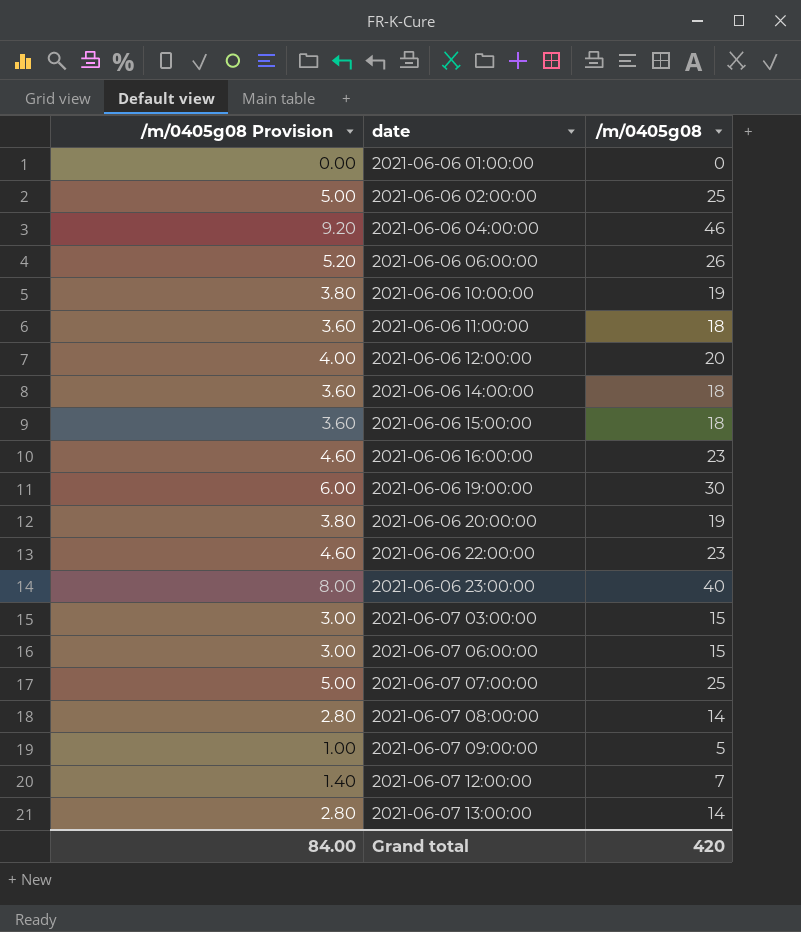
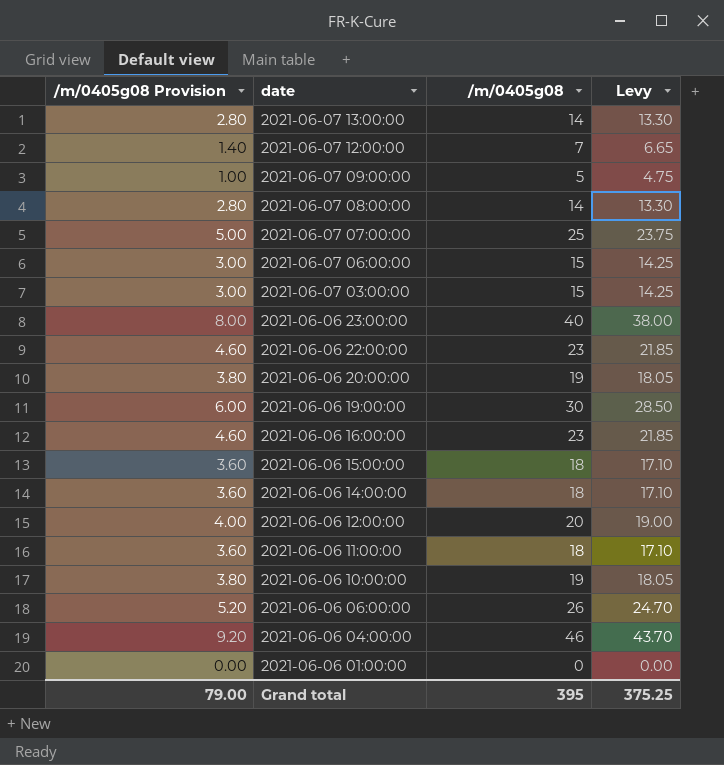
row order: date ascending -> date descending
column Levy | formula: none -> [/m/0405g08] * 0.95
row 2021-06-06 02:00:00: 5.00 | 25 -> none
Grand total | /m/0405g08 Provision: 84.00 -> 79.00
Grand total | /m/0405g08: 420 -> 395

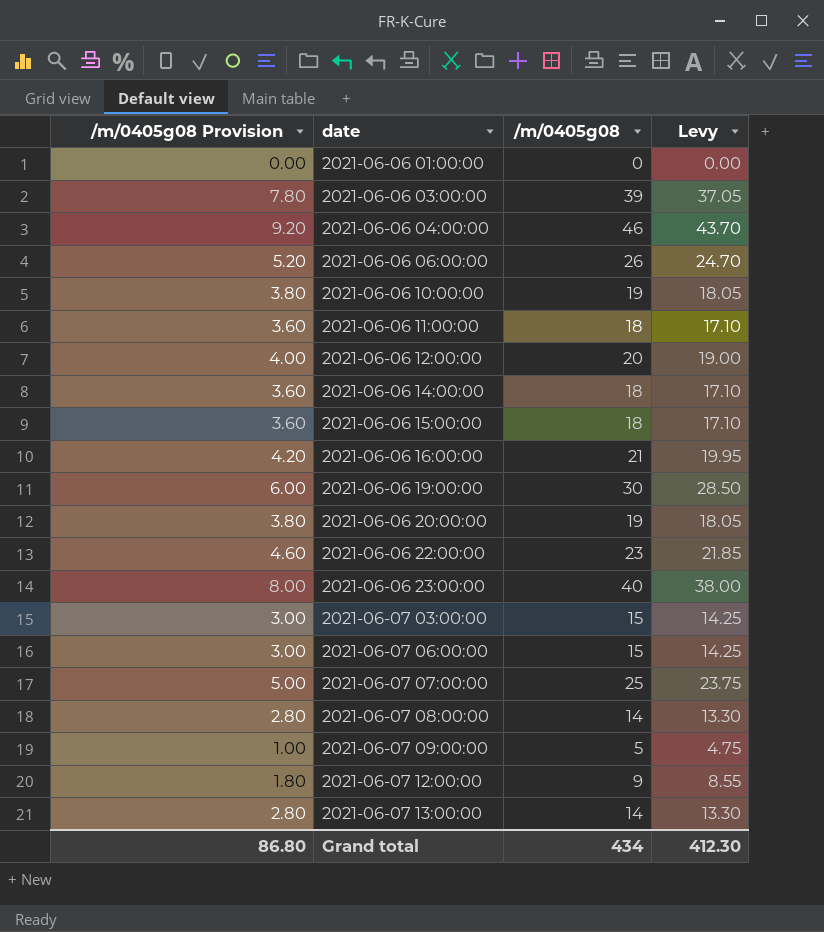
row order: date descending -> date ascending
row 2021-06-06 03:00:00: none -> 7.80 | 39 | 37.05
2021-06-06 16:00:00 | /m/0405g08 Provision: 4.60 -> 4.20
2021-06-06 16:00:00 | /m/0405g08: 23 -> 21
2021-06-06 16:00:00 | Levy: 21.85 -> 19.95
2021-06-07 12:00:00 | /m/0405g08 Provision: 1.40 -> 1.80
2021-06-07 12:00:00 | /m/0405g08: 7 -> 9
2021-06-07 12:00:00 | Levy: 6.65 -> 8.55
Grand total | /m/0405g08 Provision: 79.00 -> 86.80
Grand total | /m/0405g08: 395 -> 434
Grand total | Levy: 375.25 -> 412.30

